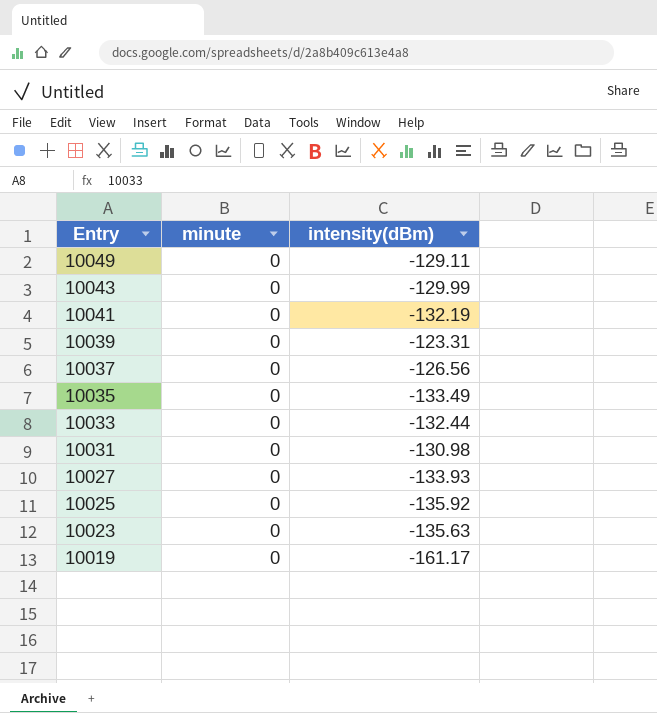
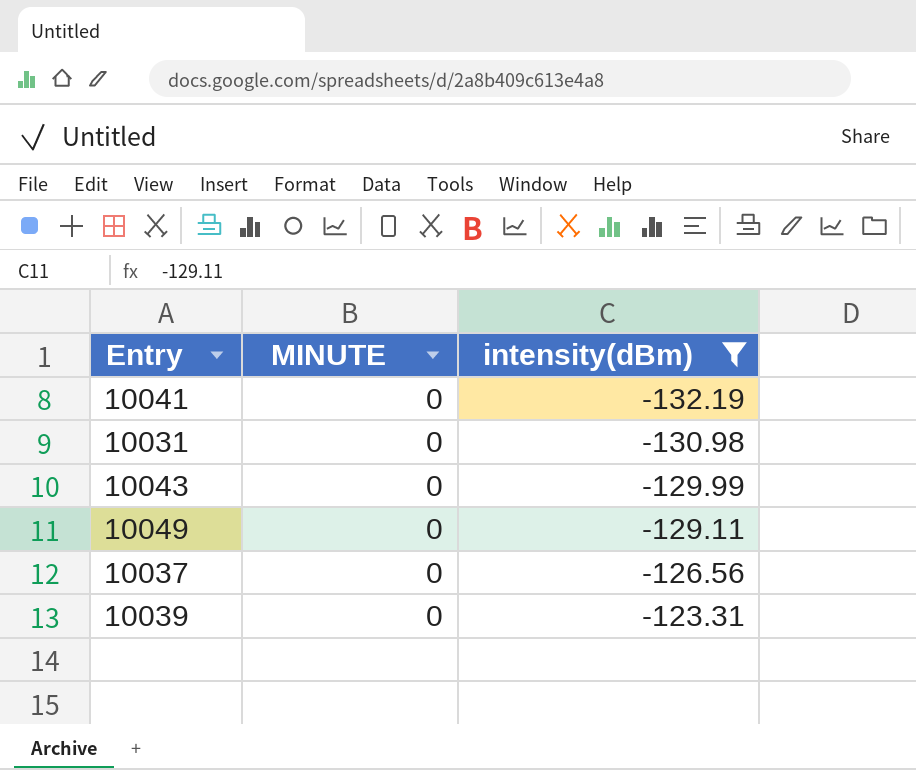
filter: none -> intensity(dBm) >= -132.19
row order: Entry descending -> intensity(dBm) ascending
column name: minute -> MINUTE

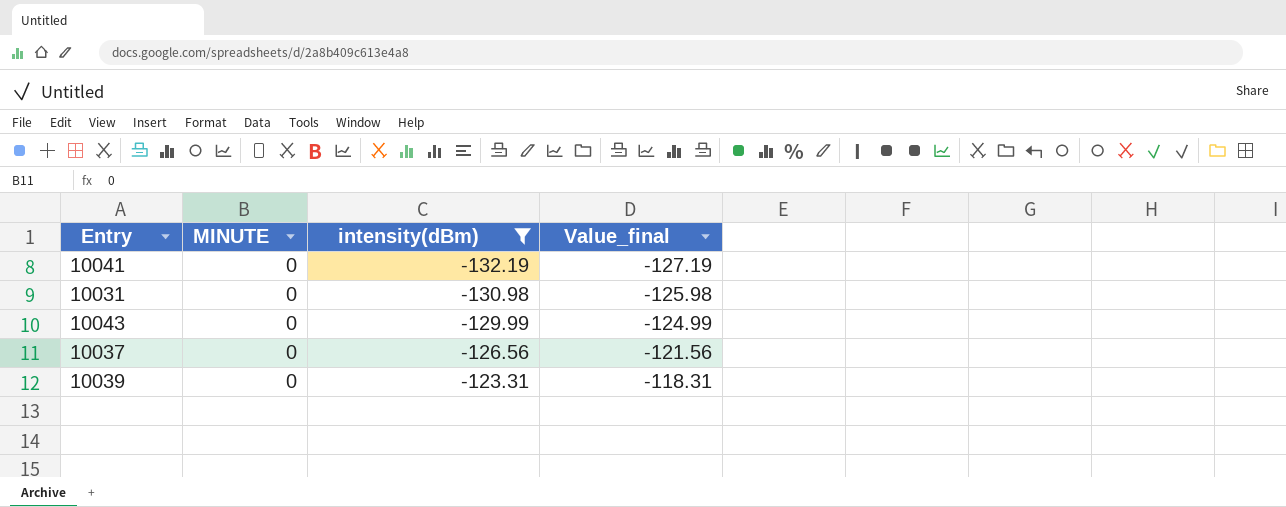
column Value_final | formula: none -> [intensity(dBm)] + 5
row 10049: 0 | -129.11 -> none

